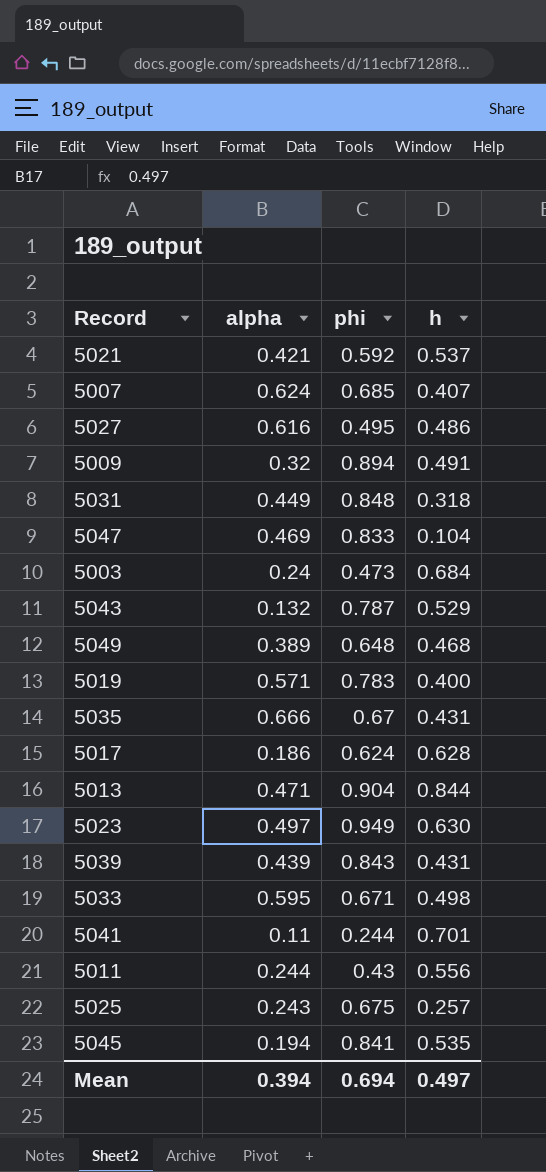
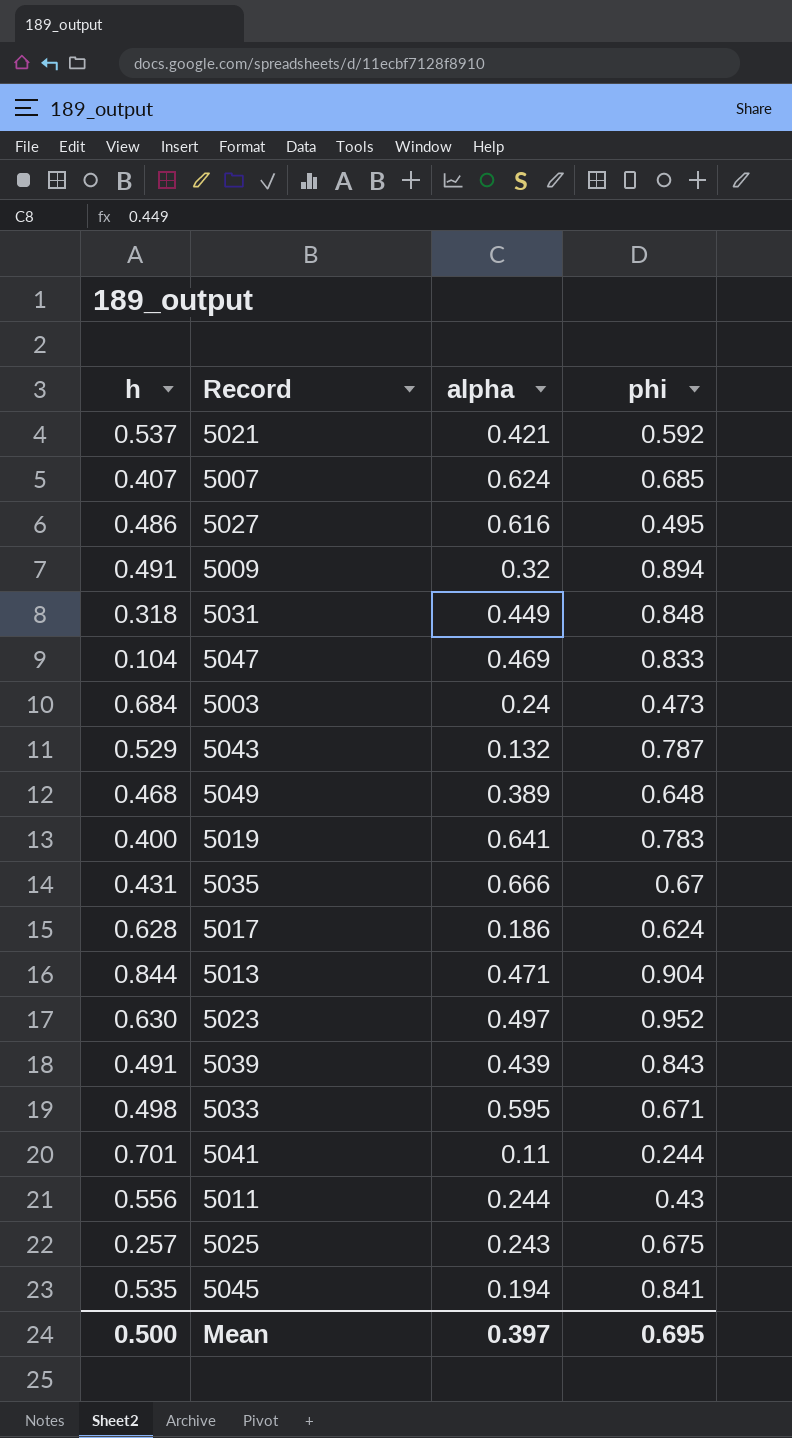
column h | position: 4 -> 1
5019 | alpha: 0.571 -> 0.641
5023 | phi: 0.949 -> 0.952
5039 | h: 0.431 -> 0.491
Mean | h: 0.497 -> 0.500
Mean | alpha: 0.394 -> 0.397
Mean | phi: 0.694 -> 0.695

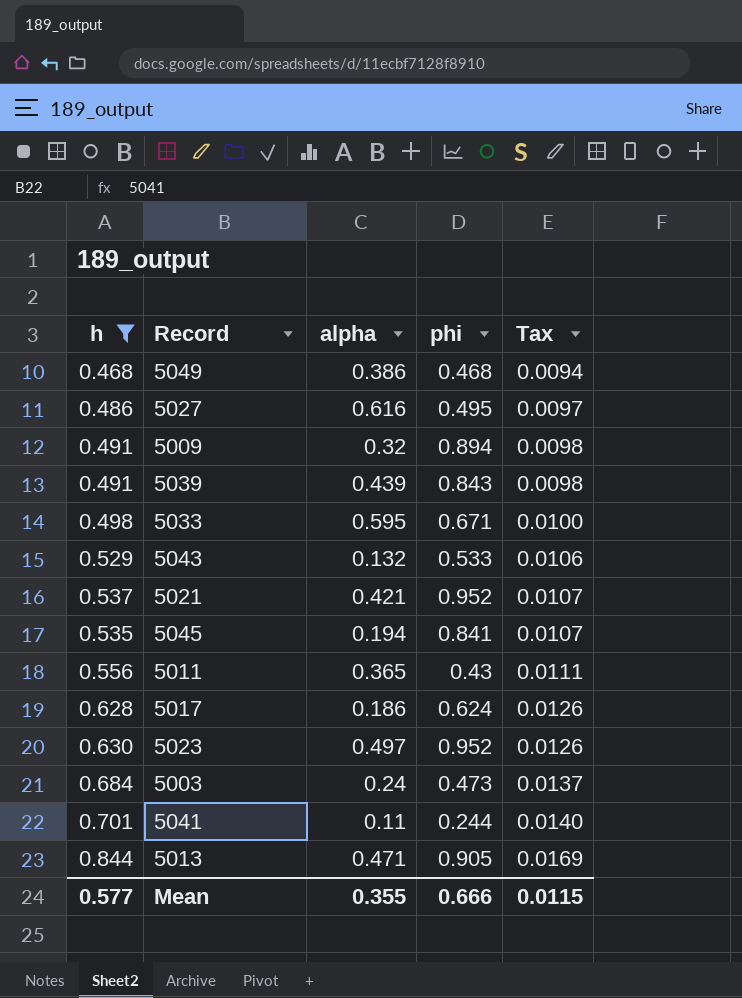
filter: none -> h >= 0.468
row order: none -> Tax ascending
column Tax | formula: none -> [h] * 0.02
5049 | alpha: 0.389 -> 0.386
5049 | phi: 0.648 -> 0.468
5043 | phi: 0.787 -> 0.533
5021 | phi: 0.592 -> 0.952
5011 | alpha: 0.244 -> 0.365
5013 | phi: 0.904 -> 0.905
Mean | h: 0.500 -> 0.577
Mean | alpha: 0.397 -> 0.355
Mean | phi: 0.695 -> 0.666

